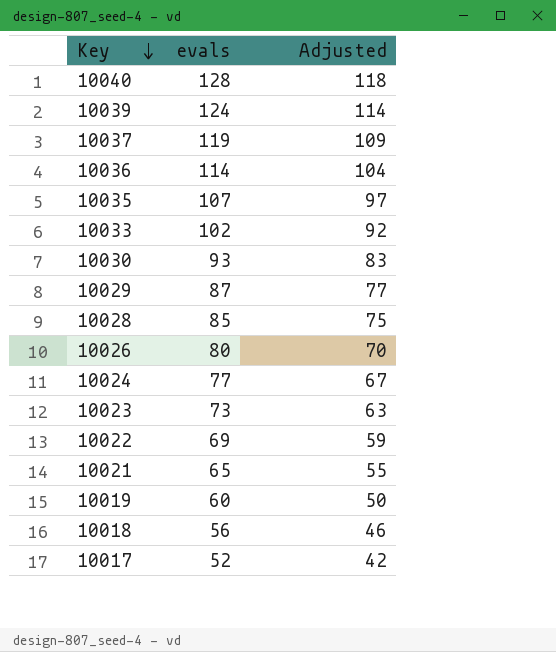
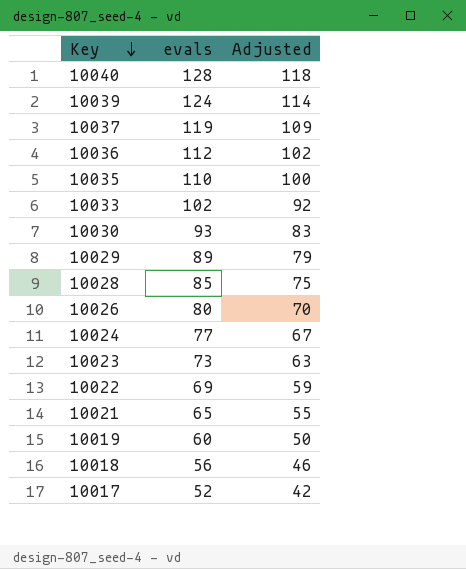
10036 | evals: 114 -> 112
10036 | Adjusted: 104 -> 102
10035 | evals: 107 -> 110
10035 | Adjusted: 97 -> 100
10029 | evals: 87 -> 89
10029 | Adjusted: 77 -> 79

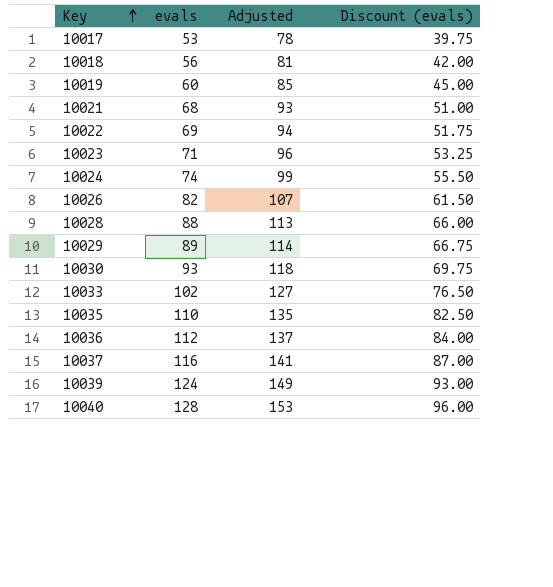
row order: Key descending -> Key ascending
column Adjusted | formula: [evals] - 10 -> [evals] + 25
column Discount (evals) | formula: none -> [evals] * 0.75
10017 | evals: 52 -> 53
10021 | evals: 65 -> 68
10023 | evals: 73 -> 71
10024 | evals: 77 -> 74
10026 | evals: 80 -> 82
10028 | evals: 85 -> 88
10037 | evals: 119 -> 116

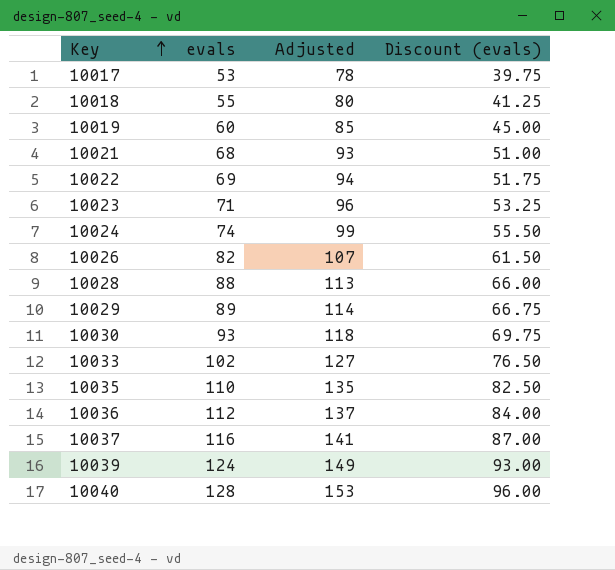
10018 | evals: 56 -> 55
10018 | Adjusted: 81 -> 80
10018 | Discount (evals): 42.00 -> 41.25

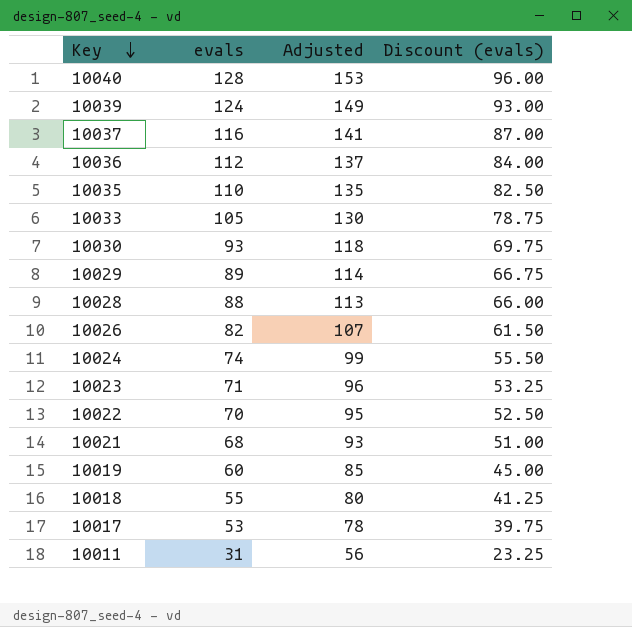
row order: Key ascending -> Key descending
10033 | evals: 102 -> 105
10033 | Adjusted: 127 -> 130
10033 | Discount (evals): 76.50 -> 78.75
10022 | evals: 69 -> 70
10022 | Adjusted: 94 -> 95
10022 | Discount (evals): 51.75 -> 52.50
row 10011: none -> 31 | 56 | 23.25

